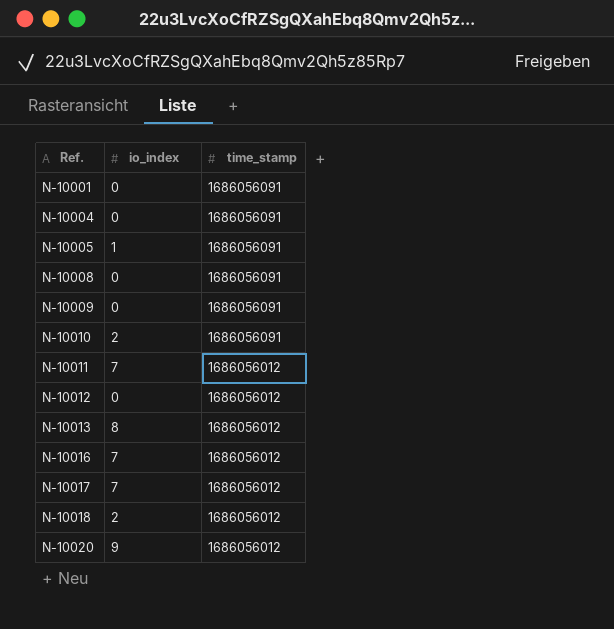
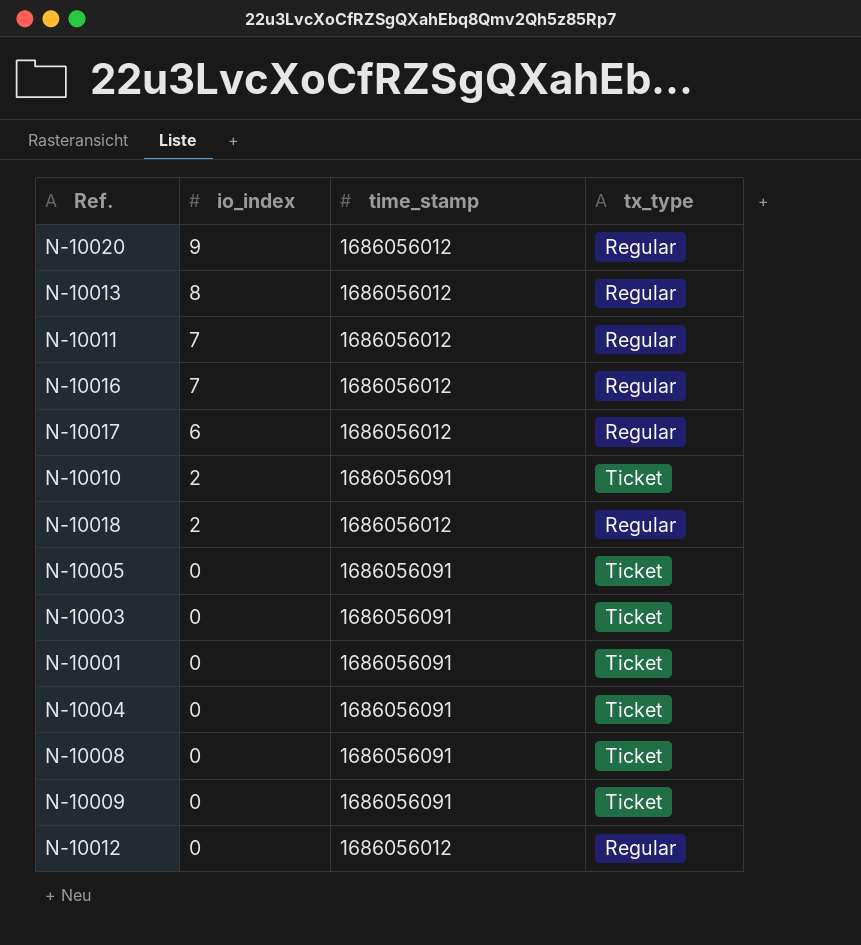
row order: Ref. ascending -> io_index descending
column tx_type | position: none -> 4
N-10017 | io_index: 7 -> 6
N-10005 | io_index: 1 -> 0
row N-10003: none -> 0 | 1686056091 | Ticket

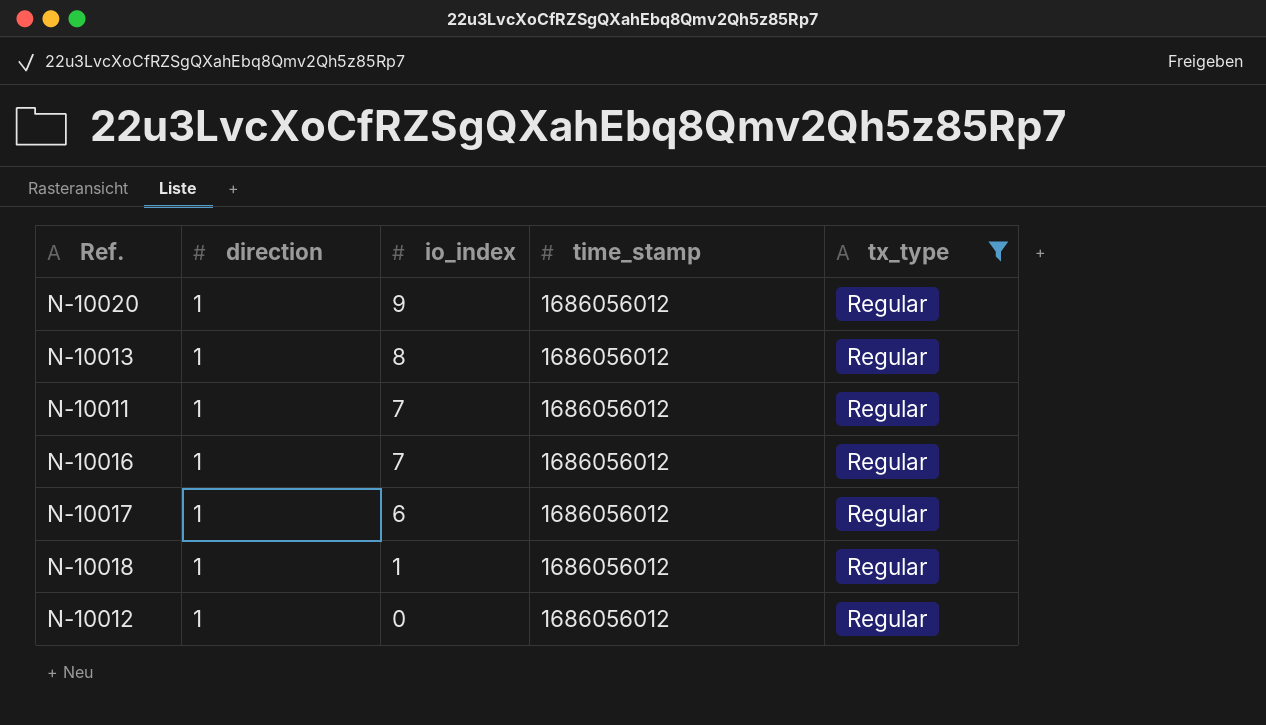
filter: none -> tx_type = Regular
column direction | position: none -> 2
N-10018 | io_index: 2 -> 1

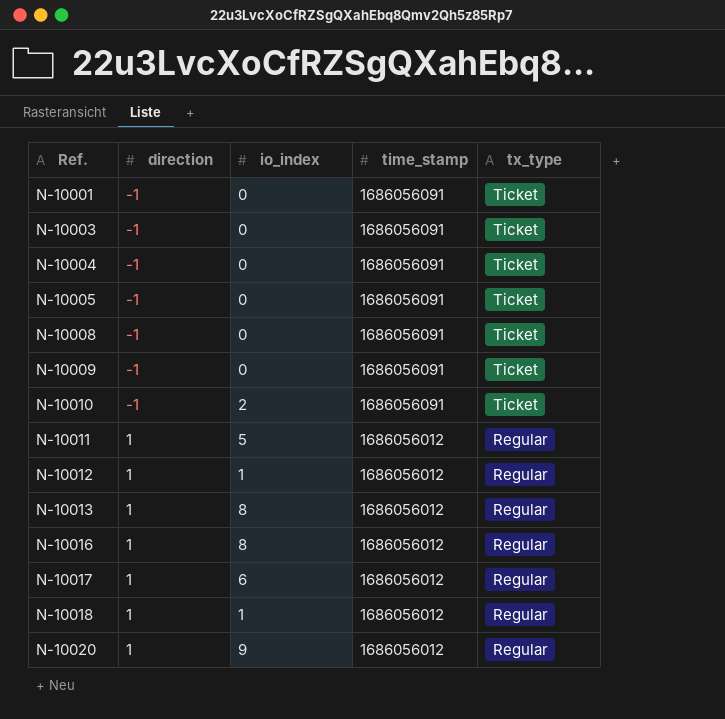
filter: tx_type = Regular -> none
row order: io_index descending -> Ref. ascending
N-10011 | io_index: 7 -> 5
N-10012 | io_index: 0 -> 1
N-10016 | io_index: 7 -> 8

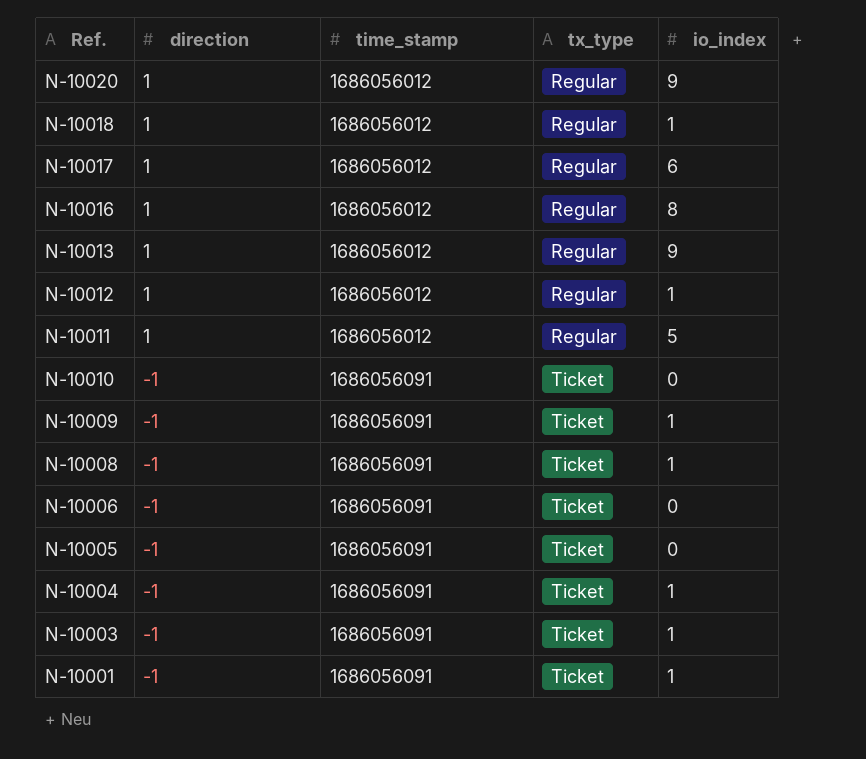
row order: Ref. ascending -> Ref. descending
column io_index | position: 3 -> 5
N-10013 | io_index: 8 -> 9
N-10010 | io_index: 2 -> 0
N-10009 | io_index: 0 -> 1
N-10008 | io_index: 0 -> 1
row N-10006: none -> -1 | 1686056091 | Ticket | 0
N-10004 | io_index: 0 -> 1
N-10003 | io_index: 0 -> 1
N-10001 | io_index: 0 -> 1

